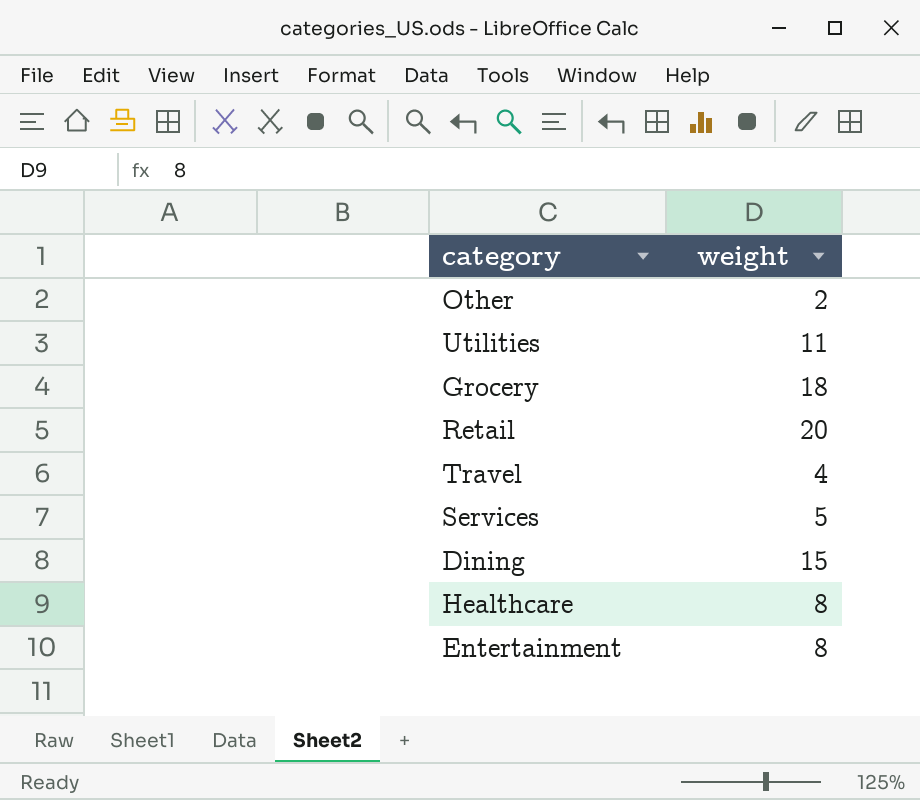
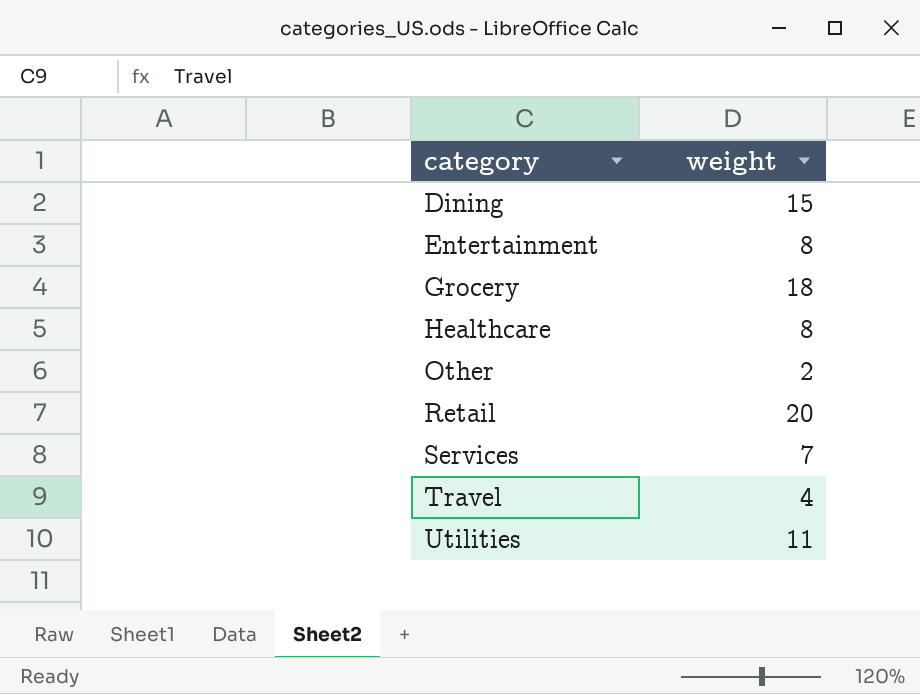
row order: none -> category ascending
Services | weight: 5 -> 7

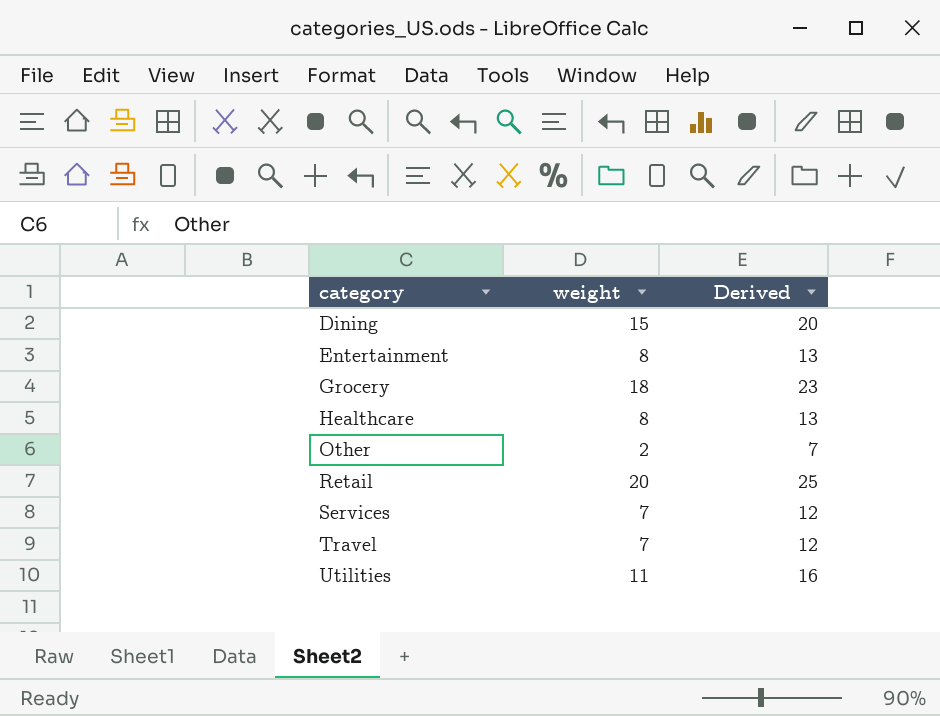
column Derived | formula: none -> [weight] + 5
Travel | weight: 4 -> 7

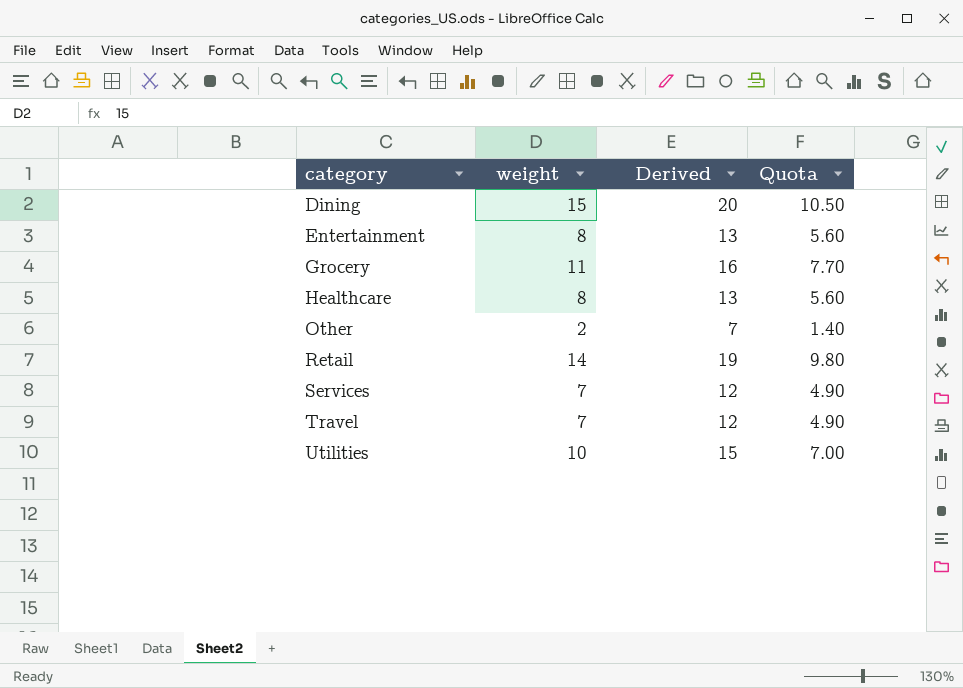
column Quota | formula: none -> [weight] * 0.7
Grocery | weight: 18 -> 11
Grocery | Derived: 23 -> 16
Retail | weight: 20 -> 14
Retail | Derived: 25 -> 19
Utilities | weight: 11 -> 10
Utilities | Derived: 16 -> 15

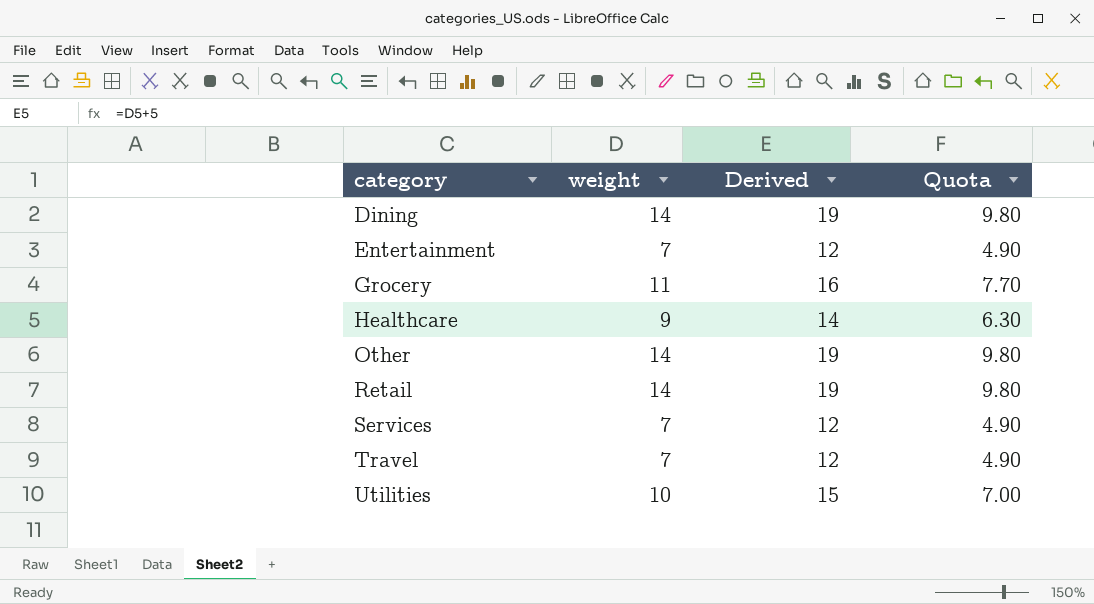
Dining | weight: 15 -> 14
Dining | Derived: 20 -> 19
Dining | Quota: 10.50 -> 9.80
Entertainment | weight: 8 -> 7
Entertainment | Derived: 13 -> 12
Entertainment | Quota: 5.60 -> 4.90
Healthcare | weight: 8 -> 9
Healthcare | Derived: 13 -> 14
Healthcare | Quota: 5.60 -> 6.30
Other | weight: 2 -> 14
Other | Derived: 7 -> 19
Other | Quota: 1.40 -> 9.80

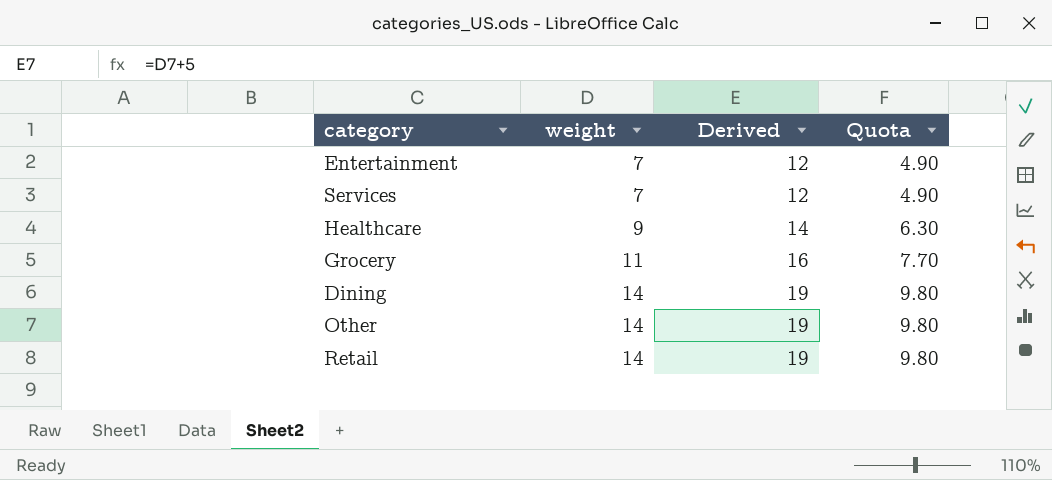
row order: category ascending -> weight ascending
row Travel: 7 | 12 | 4.90 -> none
row Utilities: 10 | 15 | 7.00 -> none

